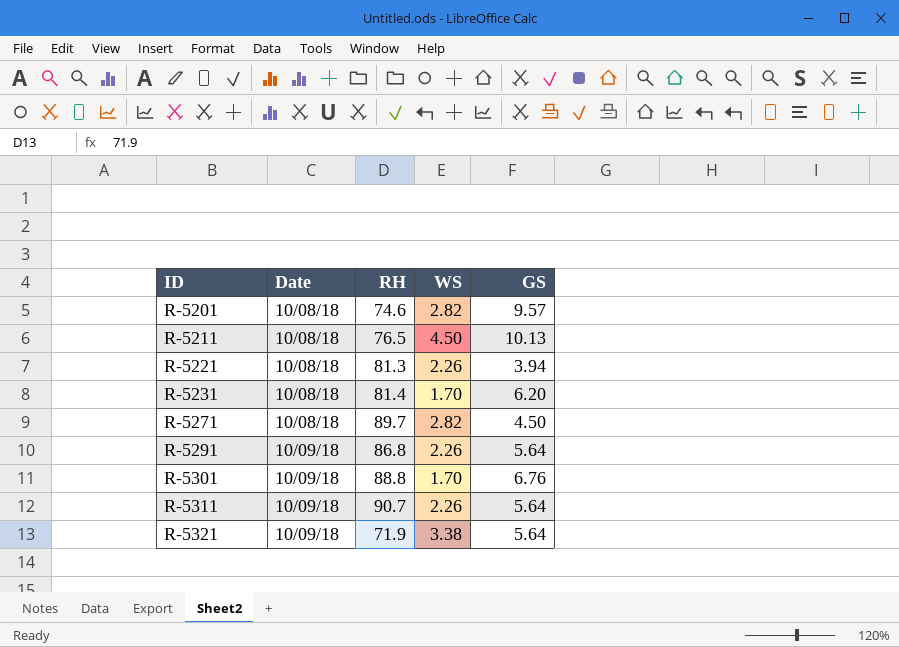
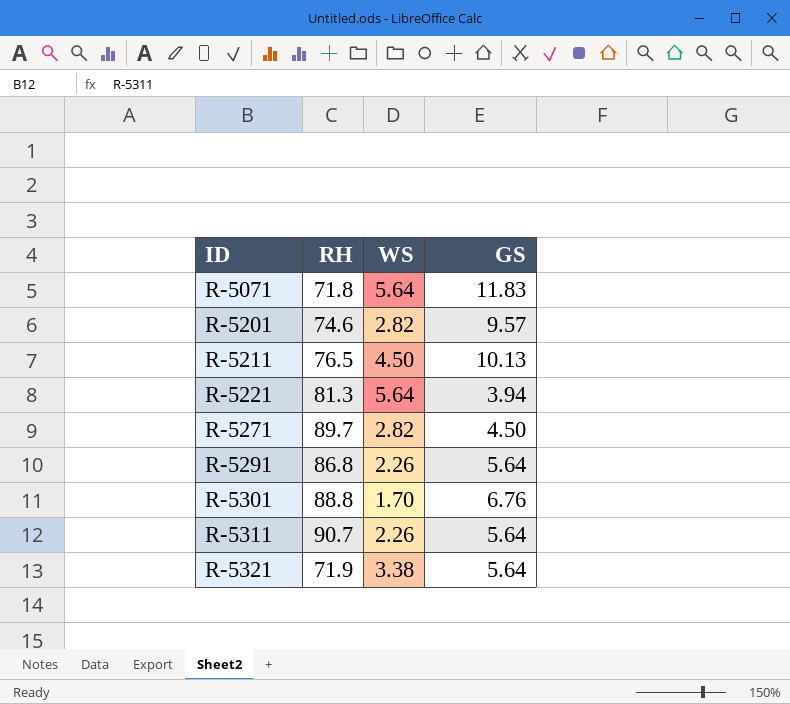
column Date | position: 2 -> none
row R-5231: 10/08/18 | 81.4 | 1.70 | 6.20 -> none
row R-5071: none -> 71.8 | 5.64 | 11.83
R-5221 | WS: 2.26 -> 5.64

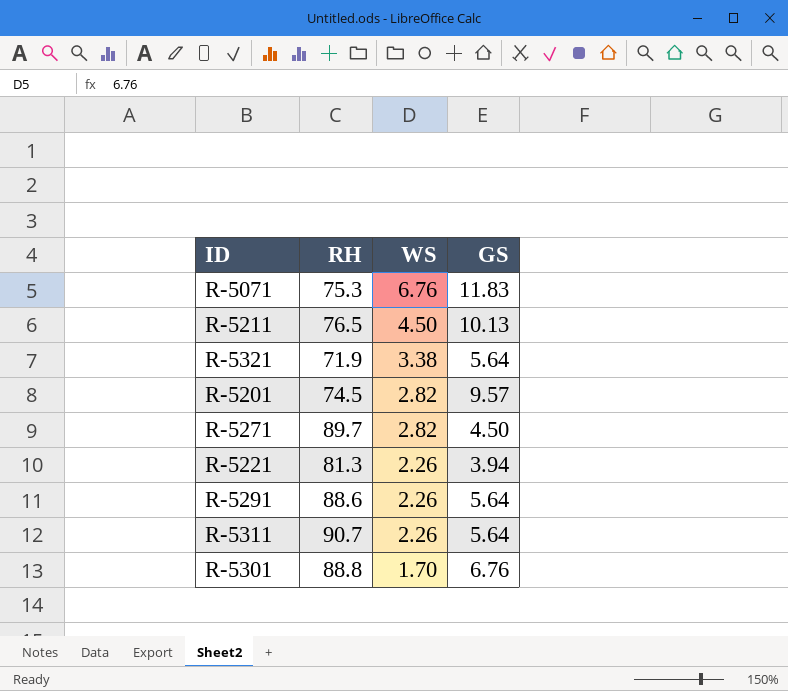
row order: ID ascending -> WS descending
R-5071 | RH: 71.8 -> 75.3
R-5071 | WS: 5.64 -> 6.76
R-5201 | RH: 74.6 -> 74.5
R-5221 | WS: 5.64 -> 2.26
R-5291 | RH: 86.8 -> 88.6

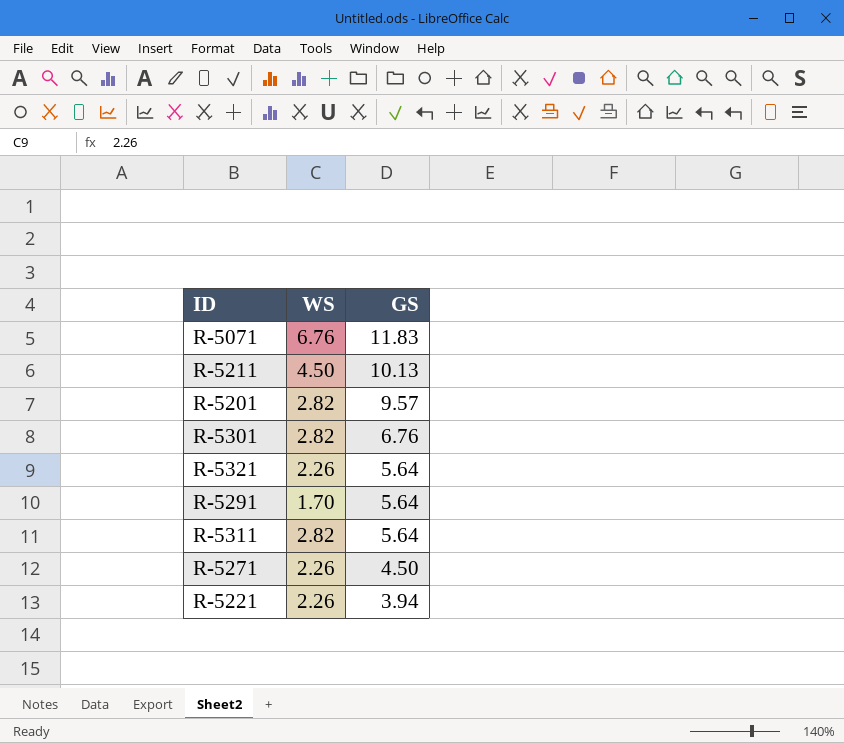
row order: WS descending -> GS descending
column RH | position: 2 -> none
R-5301 | WS: 1.70 -> 2.82
R-5321 | WS: 3.38 -> 2.26
R-5291 | WS: 2.26 -> 1.70
R-5311 | WS: 2.26 -> 2.82
R-5271 | WS: 2.82 -> 2.26

